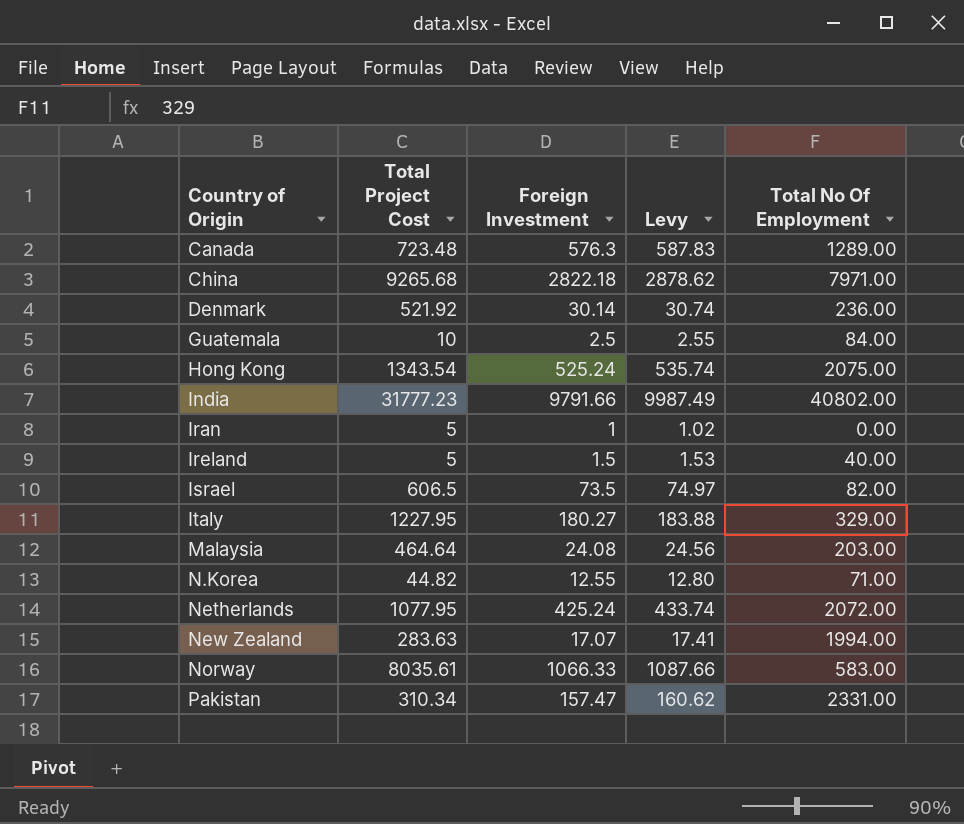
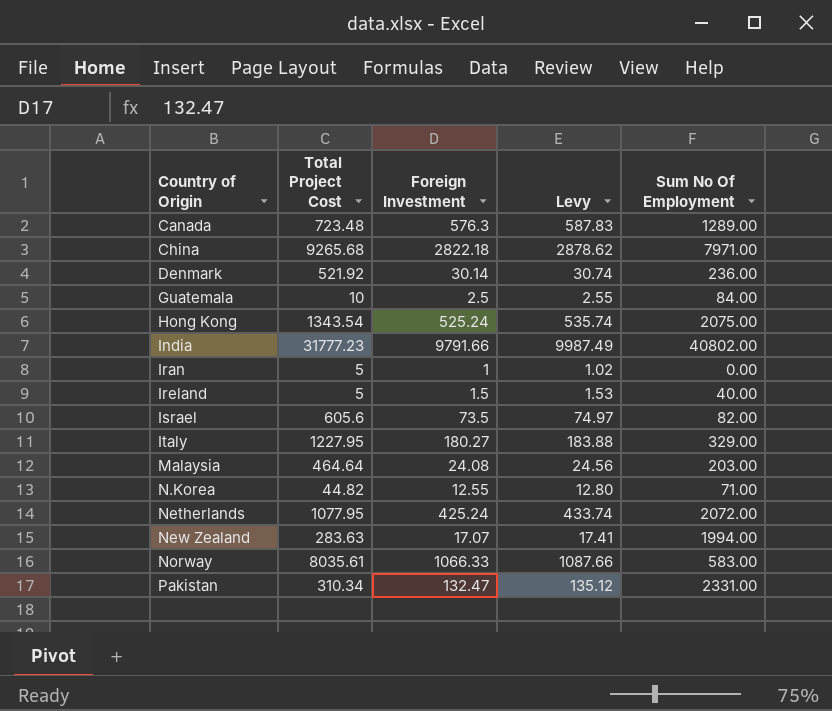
column name: Total No Of Employment -> Sum No Of Employment
Israel | Total Project Cost: 606.5 -> 605.6
Pakistan | Foreign Investment: 157.47 -> 132.47
Pakistan | Levy: 160.62 -> 135.12

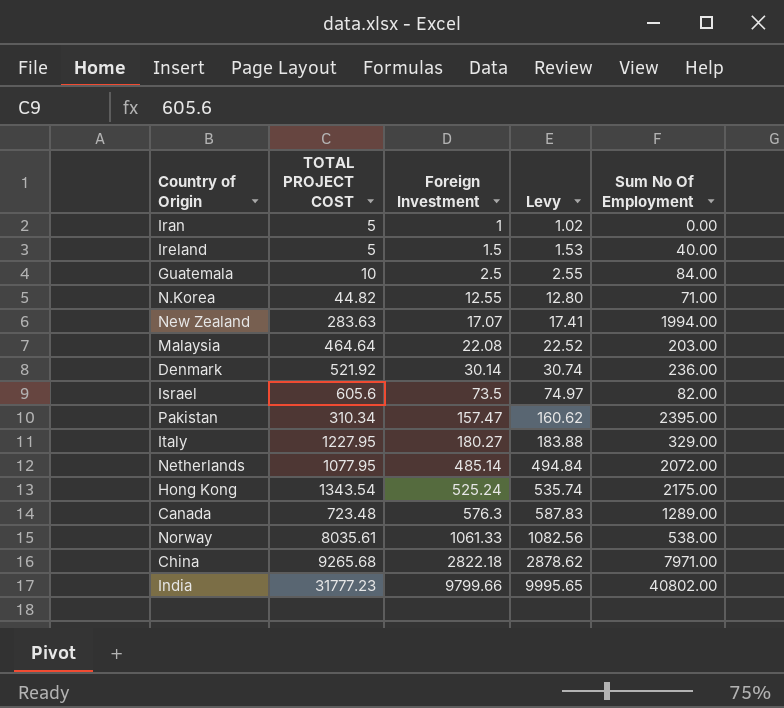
row order: Country of Origin ascending -> Foreign Investment ascending
column name: Total Project Cost -> TOTAL PROJECT COST
Malaysia | Foreign Investment: 24.08 -> 22.08
Malaysia | Levy: 24.56 -> 22.52
Pakistan | Foreign Investment: 132.47 -> 157.47
Pakistan | Levy: 135.12 -> 160.62
Pakistan | Sum No Of Employment: 2331.00 -> 2395.00
Netherlands | Foreign Investment: 425.24 -> 485.14
Netherlands | Levy: 433.74 -> 494.84
Hong Kong | Sum No Of Employment: 2075.00 -> 2175.00
Norway | Foreign Investment: 1066.33 -> 1061.33
Norway | Levy: 1087.66 -> 1082.56
Norway | Sum No Of Employment: 583.00 -> 538.00
India | Foreign Investment: 9791.66 -> 9799.66
India | Levy: 9987.49 -> 9995.65

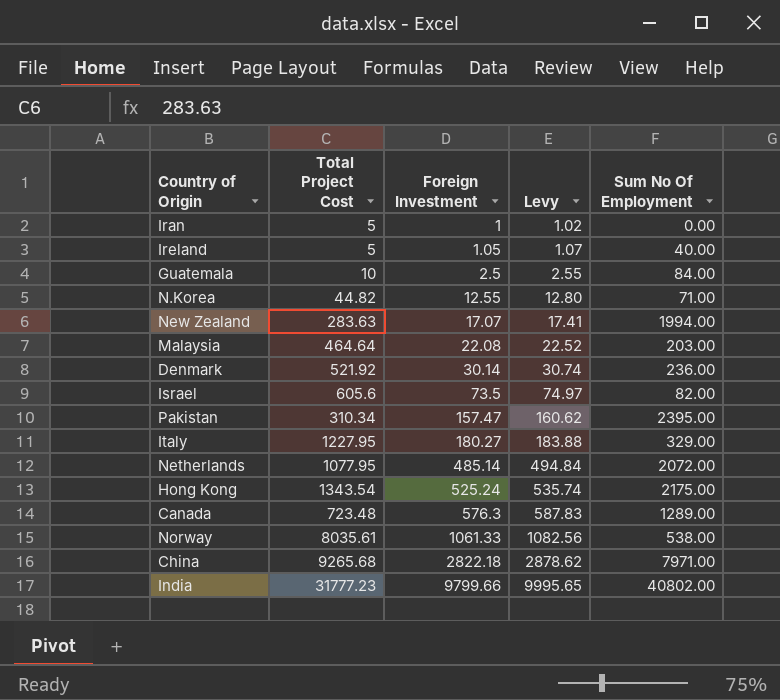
column name: TOTAL PROJECT COST -> Total Project Cost
Ireland | Foreign Investment: 1.5 -> 1.05
Ireland | Levy: 1.53 -> 1.07

